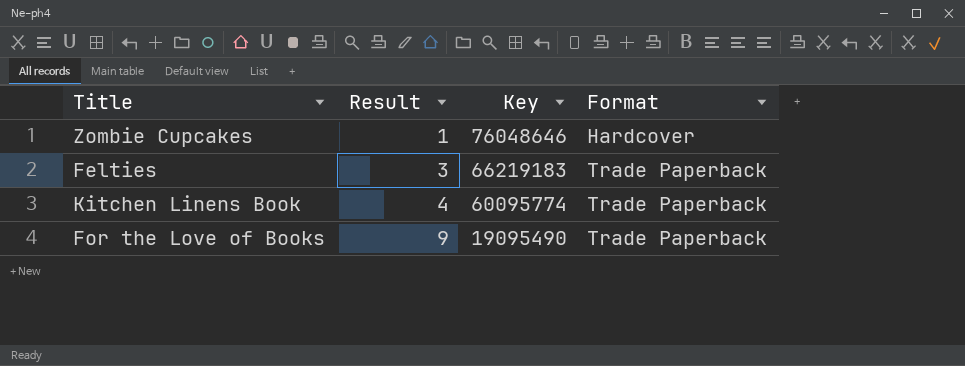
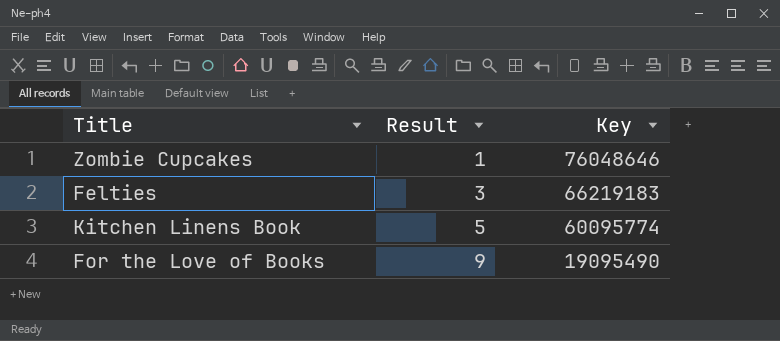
column Format | position: 4 -> none
Kitchen Linens Book | Result: 4 -> 5

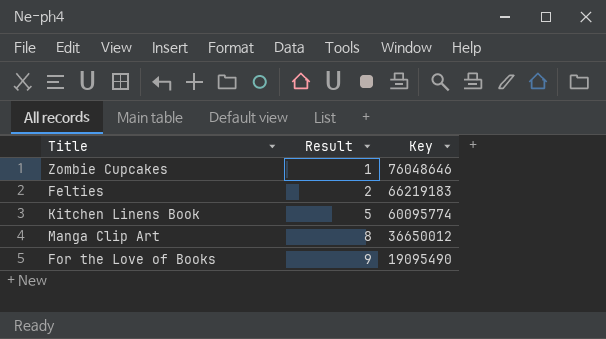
Felties | Result: 3 -> 2
row Manga Clip Art: none -> 8 | 36650012

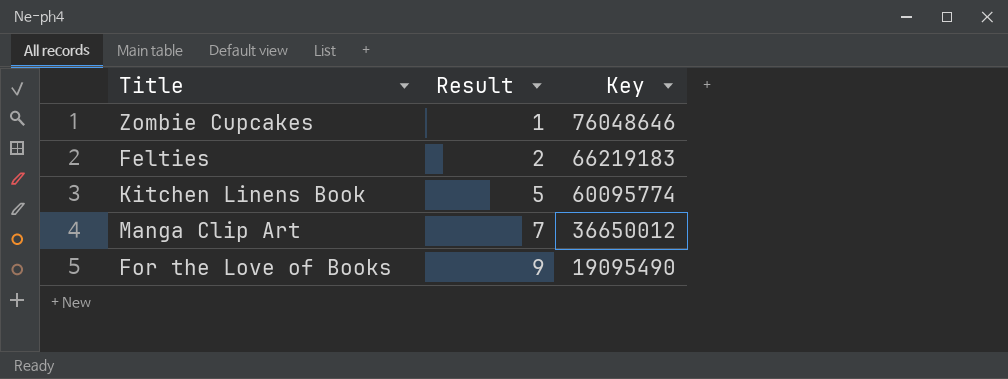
Manga Clip Art | Result: 8 -> 7

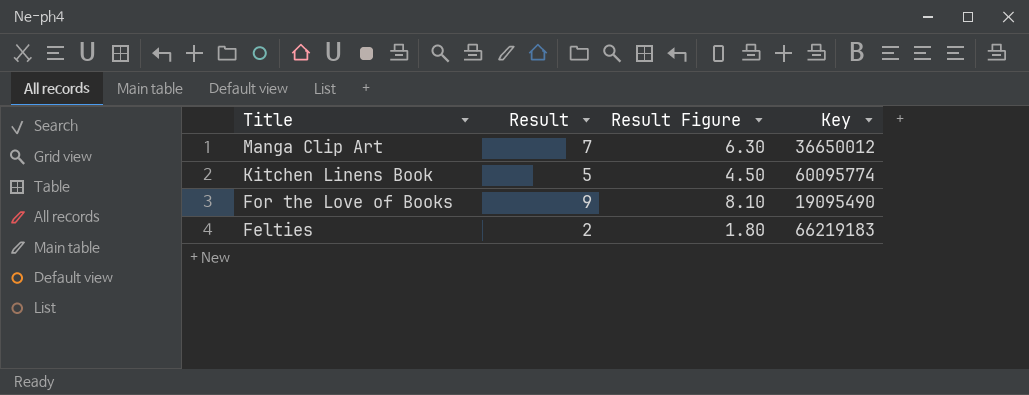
row order: Result ascending -> Title descending
column Result Figure | formula: none -> [Result] * 0.9
row Zombie Cupcakes: 1 | 76048646 -> none

